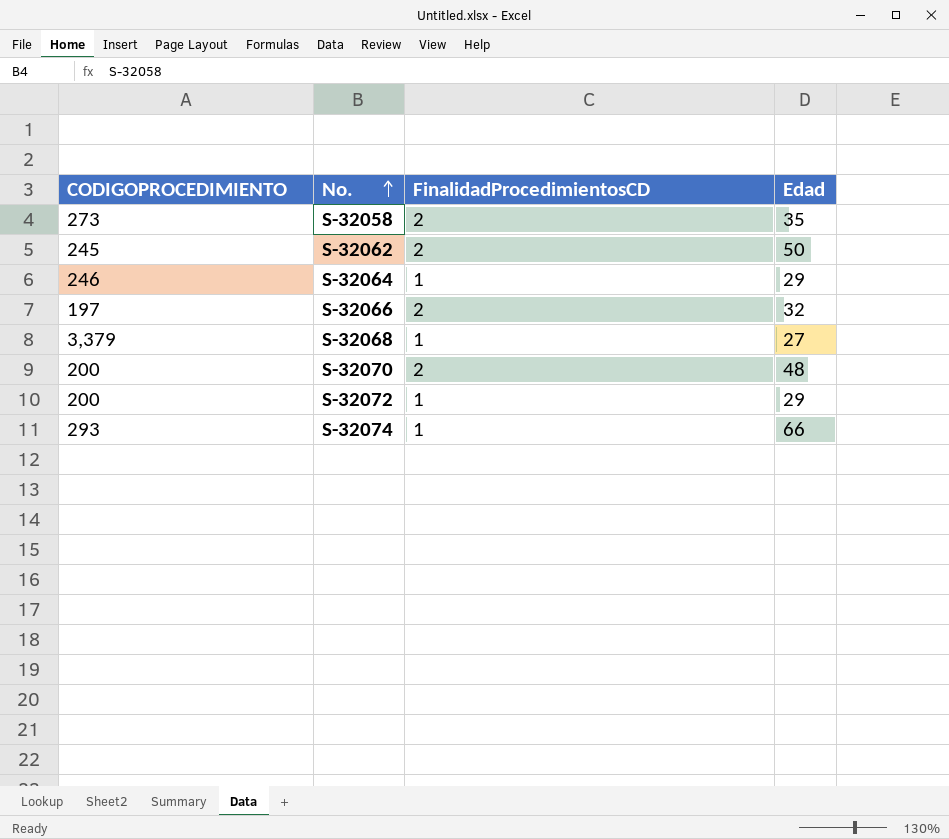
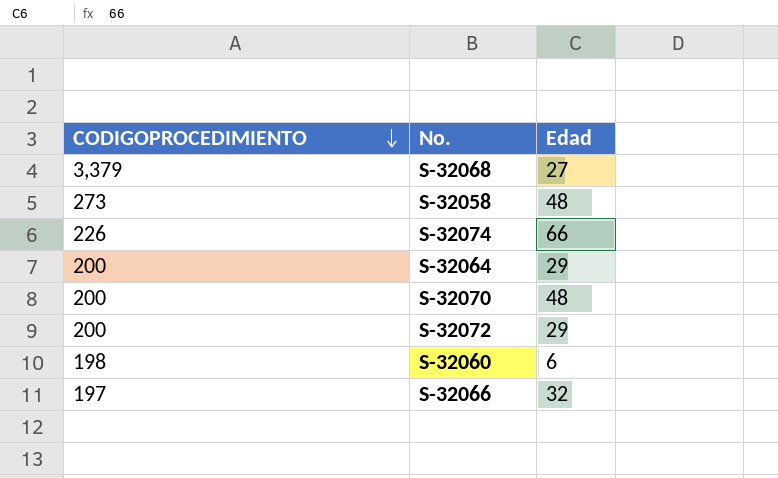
row order: No. ascending -> CODIGOPROCEDIMIENTO descending
column FinalidadProcedimientosCD | position: 3 -> none
row S-32062: 245 | 2 | 50 -> none
S-32058 | Edad: 35 -> 48
S-32074 | CODIGOPROCEDIMIENTO: 293 -> 226
S-32064 | CODIGOPROCEDIMIENTO: 246 -> 200
row S-32060: none -> 198 | 6

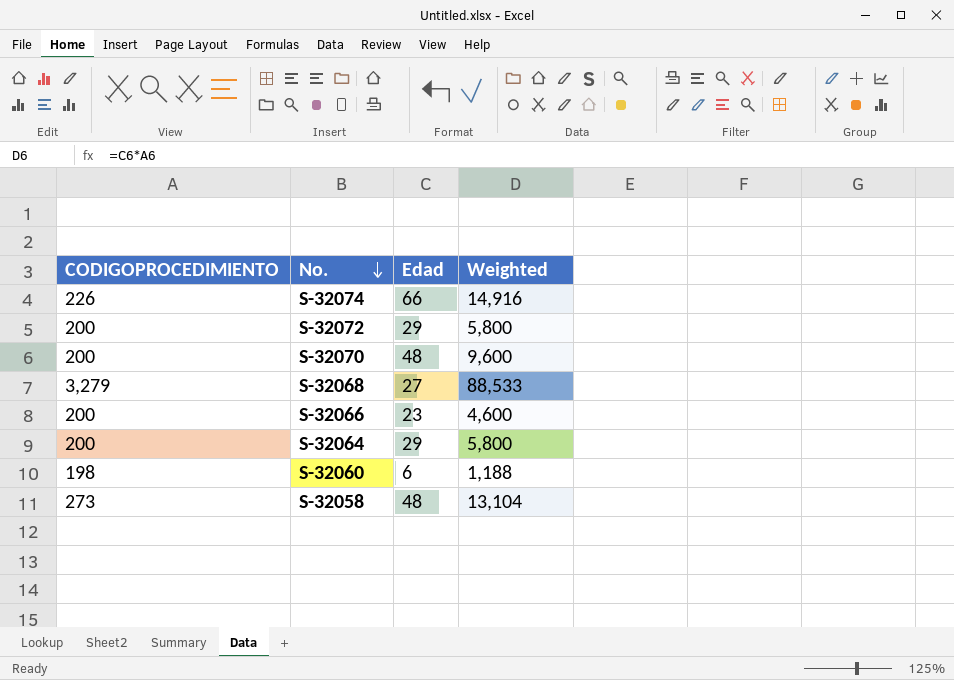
row order: CODIGOPROCEDIMIENTO descending -> No. descending
column Weighted | formula: none -> [CODIGOPROCEDIMIENTO] * [Edad]
S-32068 | CODIGOPROCEDIMIENTO: 3,379 -> 3,279
S-32066 | CODIGOPROCEDIMIENTO: 197 -> 200
S-32066 | Edad: 32 -> 23

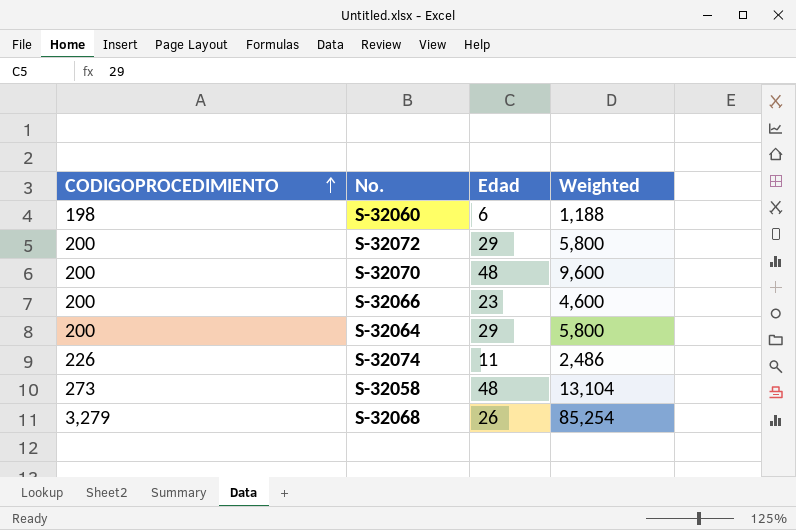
row order: No. descending -> CODIGOPROCEDIMIENTO ascending
S-32074 | Edad: 66 -> 11
S-32074 | Weighted: 14,916 -> 2,486
S-32068 | Edad: 27 -> 26
S-32068 | Weighted: 88,533 -> 85,254

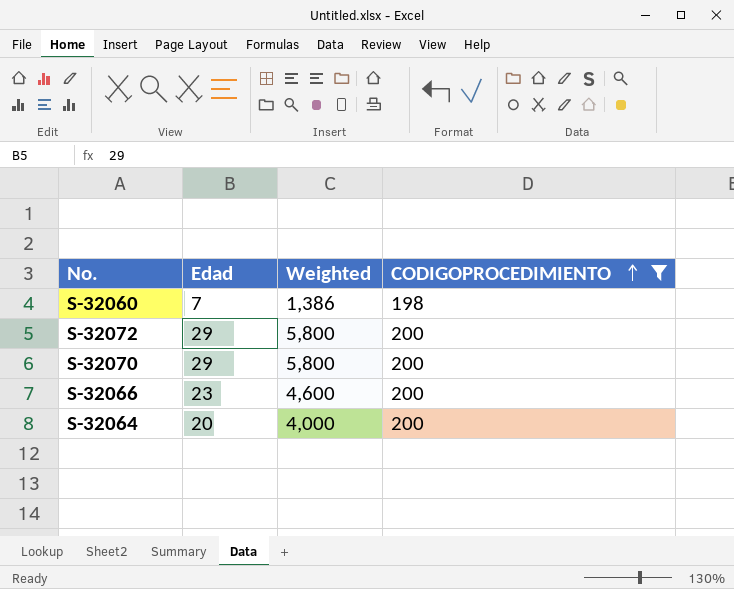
filter: none -> CODIGOPROCEDIMIENTO <= 200
column CODIGOPROCEDIMIENTO | position: 1 -> 4
S-32060 | Edad: 6 -> 7
S-32060 | Weighted: 1,188 -> 1,386
S-32070 | Edad: 48 -> 29
S-32070 | Weighted: 9,600 -> 5,800
S-32064 | Edad: 29 -> 20
S-32064 | Weighted: 5,800 -> 4,000

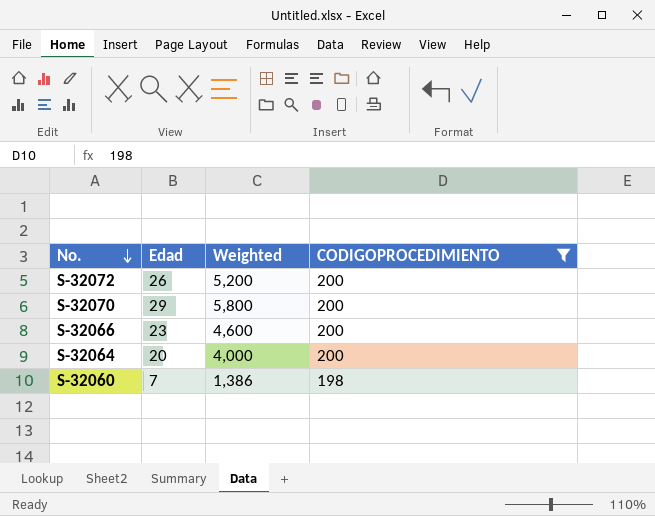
row order: CODIGOPROCEDIMIENTO ascending -> No. descending
S-32072 | Edad: 29 -> 26
S-32072 | Weighted: 5,800 -> 5,200

